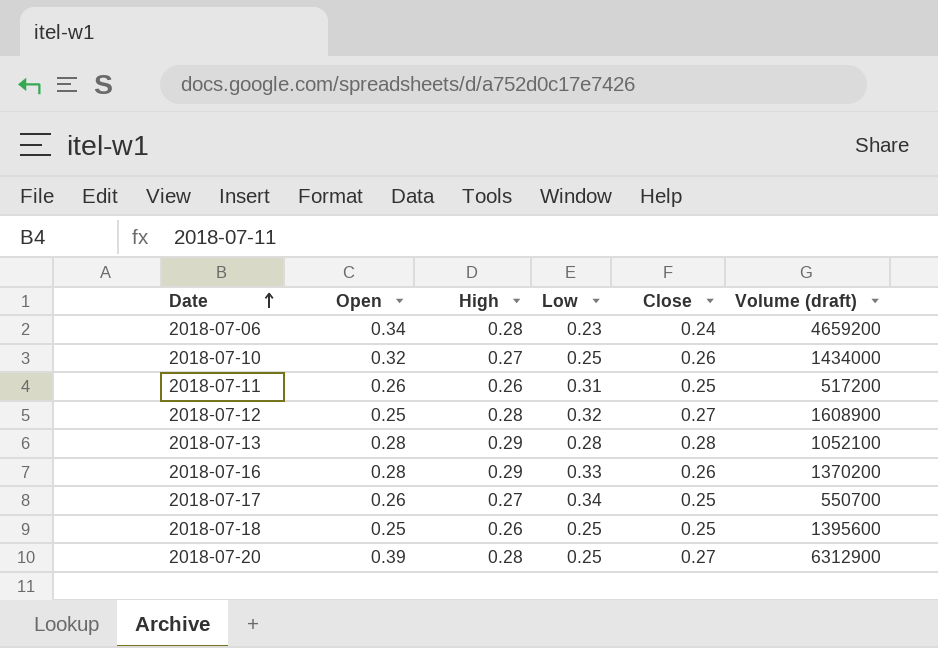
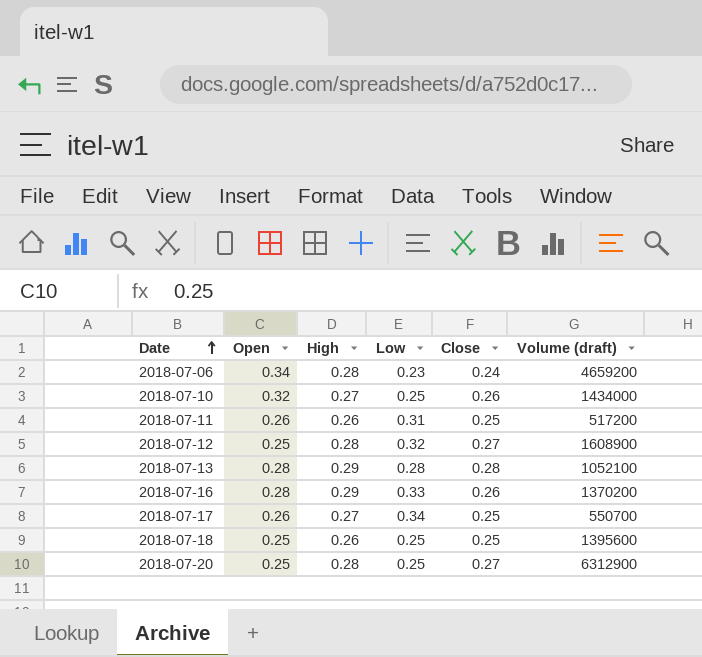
2018-07-20 | Open: 0.39 -> 0.25

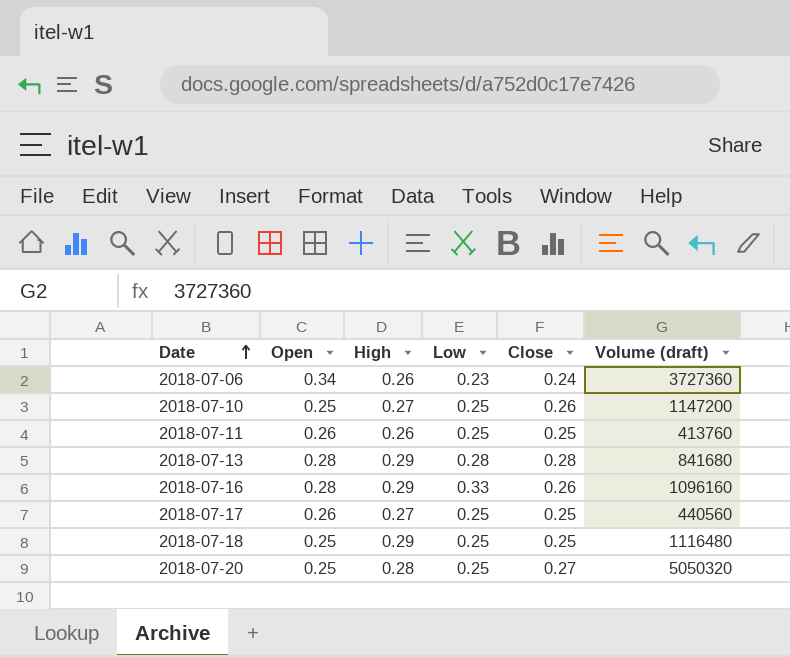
row 2018-07-12: 0.25 | 0.28 | 0.32 | 0.27 | 1608900 -> none
2018-07-06 | High: 0.28 -> 0.26
2018-07-06 | Volume (draft): 4659200 -> 3727360
2018-07-10 | Open: 0.32 -> 0.25
2018-07-10 | Volume (draft): 1434000 -> 1147200
2018-07-11 | Low: 0.31 -> 0.25
2018-07-11 | Volume (draft): 517200 -> 413760
2018-07-13 | Volume (draft): 1052100 -> 841680
2018-07-16 | Volume (draft): 1370200 -> 1096160
2018-07-17 | Low: 0.34 -> 0.25
2018-07-17 | Volume (draft): 550700 -> 440560
2018-07-18 | High: 0.26 -> 0.29
2018-07-18 | Volume (draft): 1395600 -> 1116480
2018-07-20 | Volume (draft): 6312900 -> 5050320

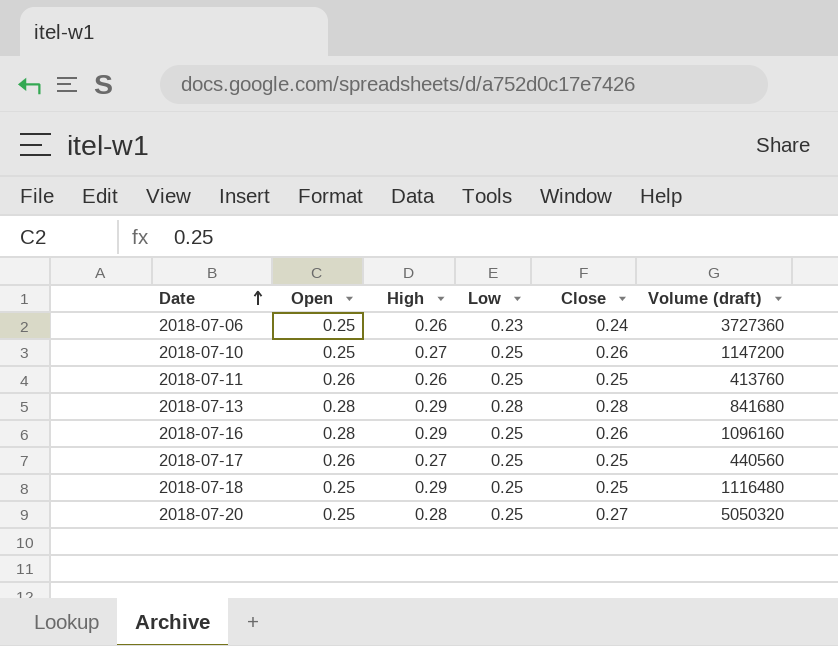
2018-07-06 | Open: 0.34 -> 0.25
2018-07-16 | Low: 0.33 -> 0.25

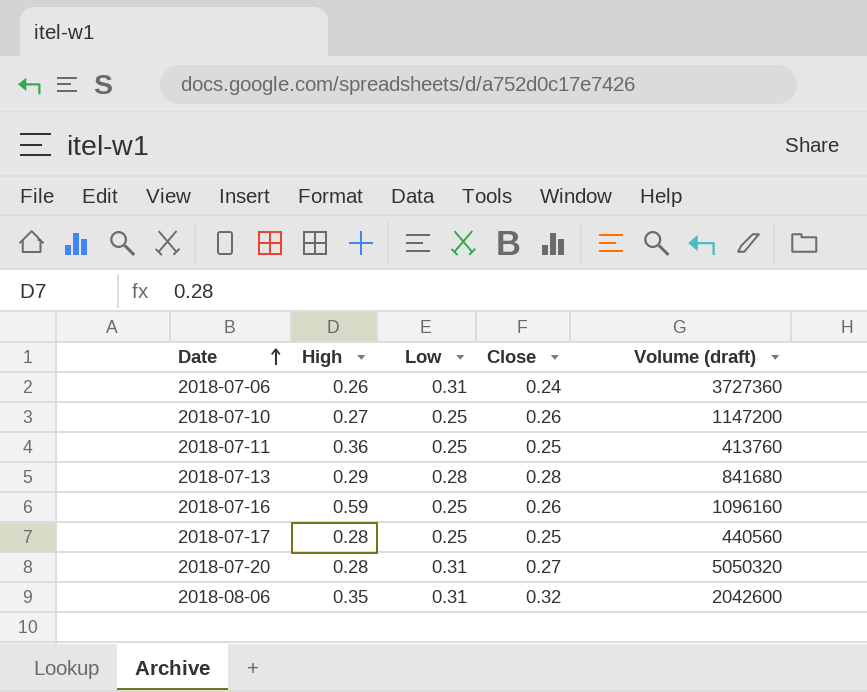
column Open | position: 2 -> none
row 2018-07-18: 0.25 | 0.29 | 0.25 | 0.25 | 1116480 -> none
2018-07-06 | Low: 0.23 -> 0.31
2018-07-11 | High: 0.26 -> 0.36
2018-07-16 | High: 0.29 -> 0.59
2018-07-17 | High: 0.27 -> 0.28
2018-07-20 | Low: 0.25 -> 0.31
row 2018-08-06: none -> 0.35 | 0.31 | 0.32 | 2042600

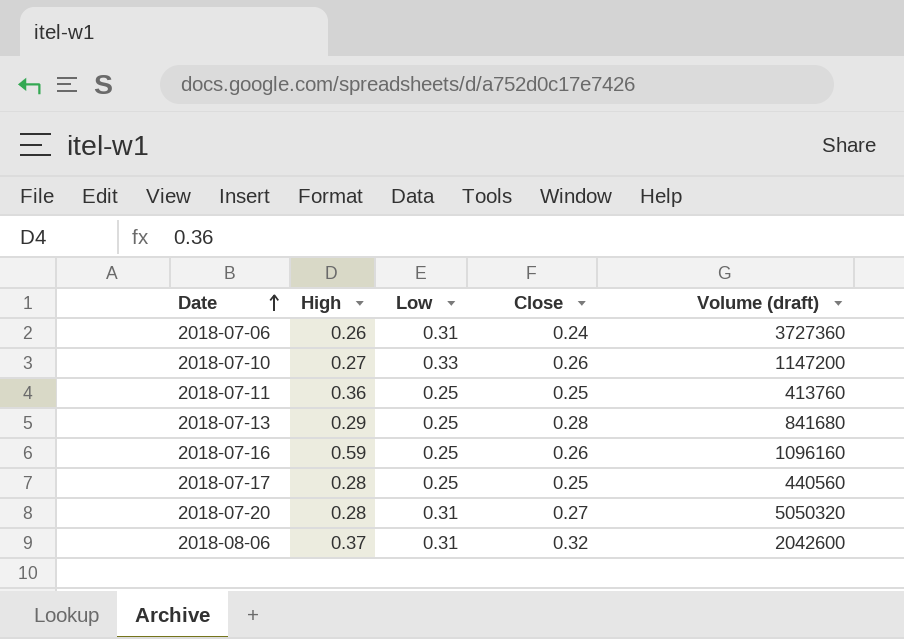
2018-07-10 | Low: 0.25 -> 0.33
2018-07-13 | Low: 0.28 -> 0.25
2018-08-06 | High: 0.35 -> 0.37

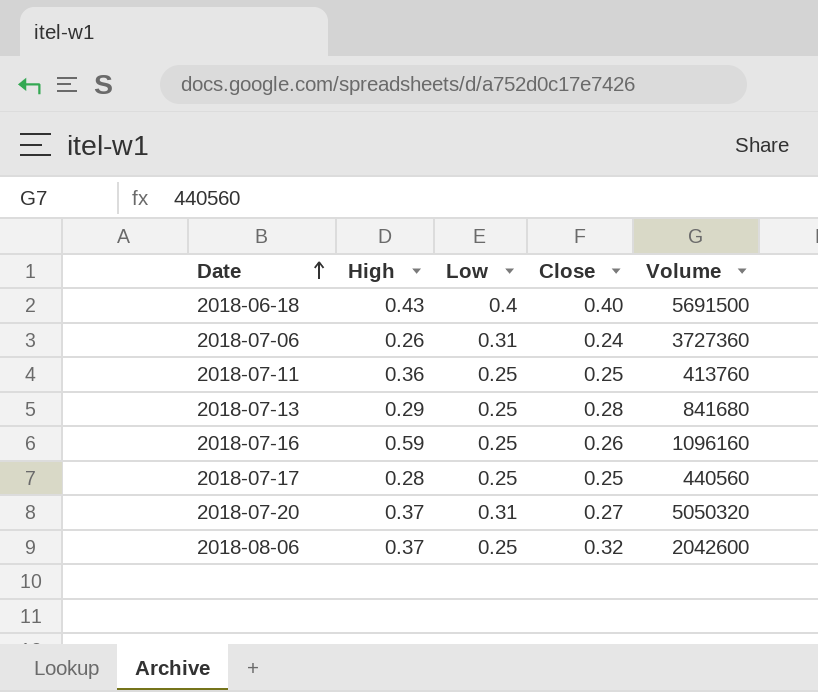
column name: Volume (draft) -> Volume
row 2018-07-10: 0.27 | 0.33 | 0.26 | 1147200 -> none
row 2018-06-18: none -> 0.43 | 0.4 | 0.40 | 5691500
2018-07-20 | High: 0.28 -> 0.37
2018-08-06 | Low: 0.31 -> 0.25

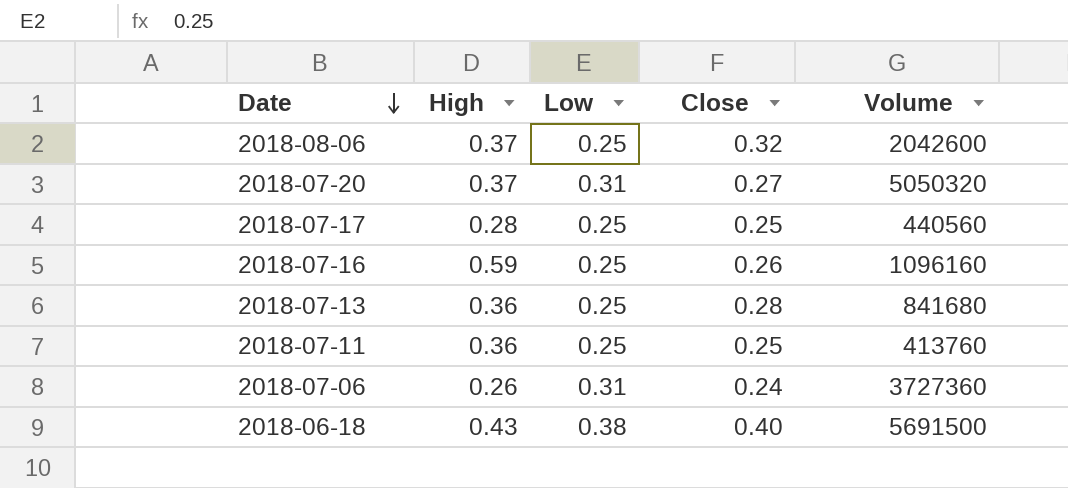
row order: Date ascending -> Date descending
2018-07-13 | High: 0.29 -> 0.36
2018-06-18 | Low: 0.4 -> 0.38

